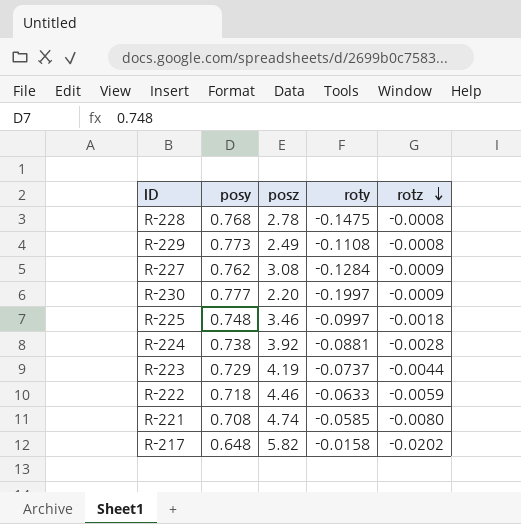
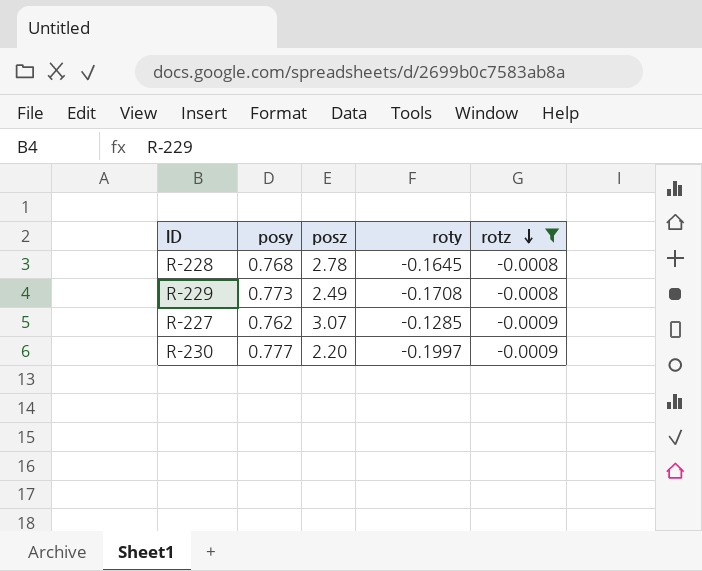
filter: none -> rotz >= -0.0009
R-228 | roty: -0.1475 -> -0.1645
R-229 | roty: -0.1108 -> -0.1708
R-227 | posz: 3.08 -> 3.07
R-227 | roty: -0.1284 -> -0.1285

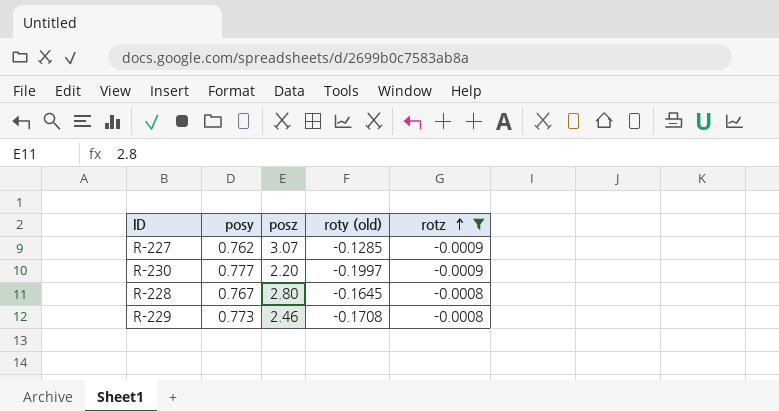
row order: rotz descending -> rotz ascending
column name: roty -> roty (old)
R-228 | posy: 0.768 -> 0.767
R-228 | posz: 2.78 -> 2.80
R-229 | posz: 2.49 -> 2.46

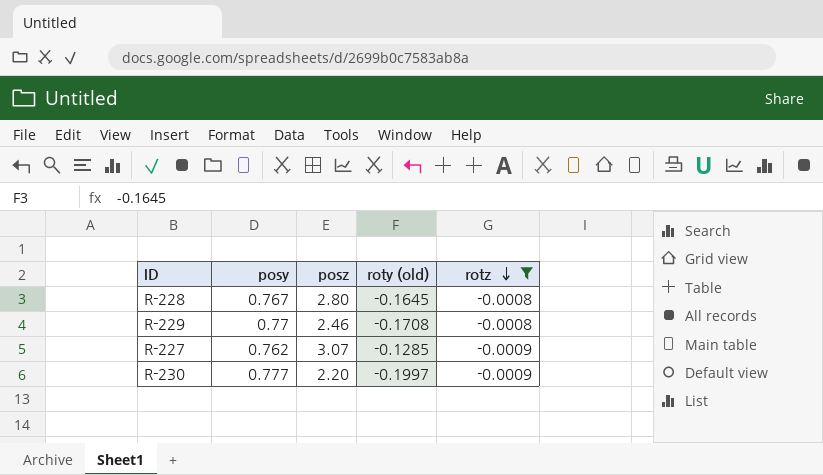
row order: rotz ascending -> rotz descending
R-229 | posy: 0.773 -> 0.77

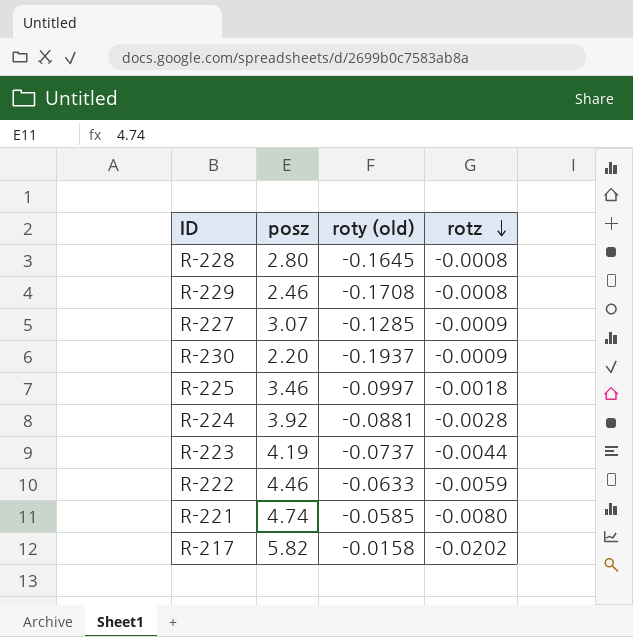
filter: rotz >= -0.0009 -> none
column posy | position: 2 -> none
R-230 | roty (old): -0.1997 -> -0.1937

